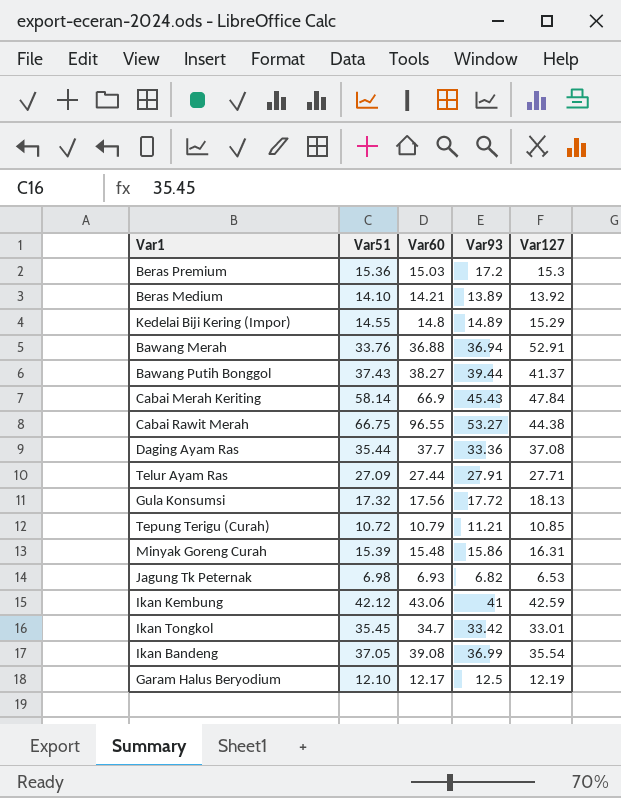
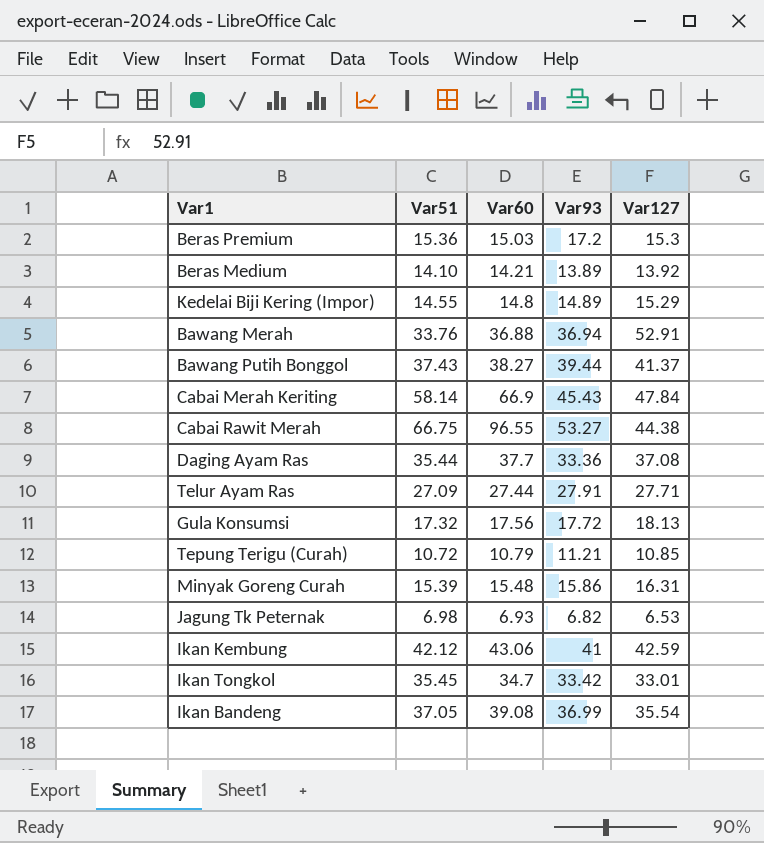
row Garam Halus Beryodium: 12.10 | 12.17 | 12.5 | 12.19 -> none

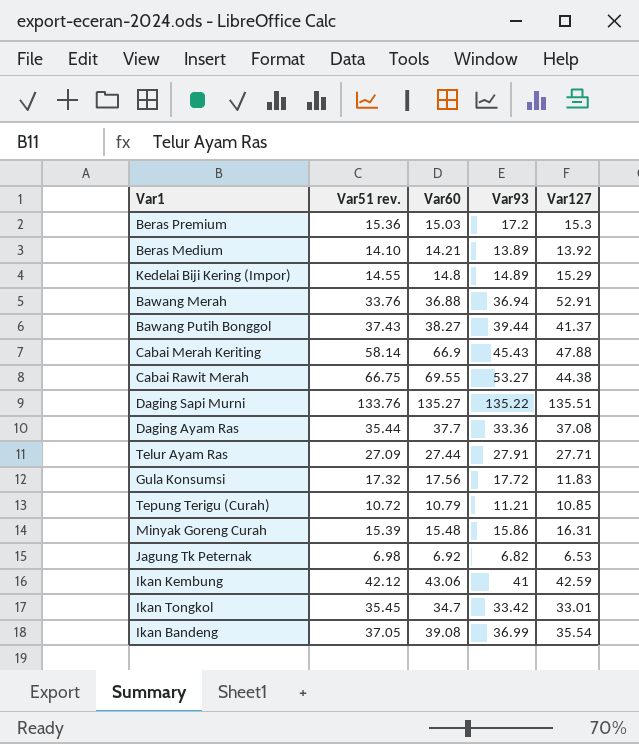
column name: Var51 -> Var51 rev.
Cabai Merah Keriting | Var127: 47.84 -> 47.88
Cabai Rawit Merah | Var60: 96.55 -> 69.55
row Daging Sapi Murni: none -> 133.76 | 135.27 | 135.22 | 135.51
Gula Konsumsi | Var127: 18.13 -> 11.83
Jagung Tk Peternak | Var60: 6.93 -> 6.92

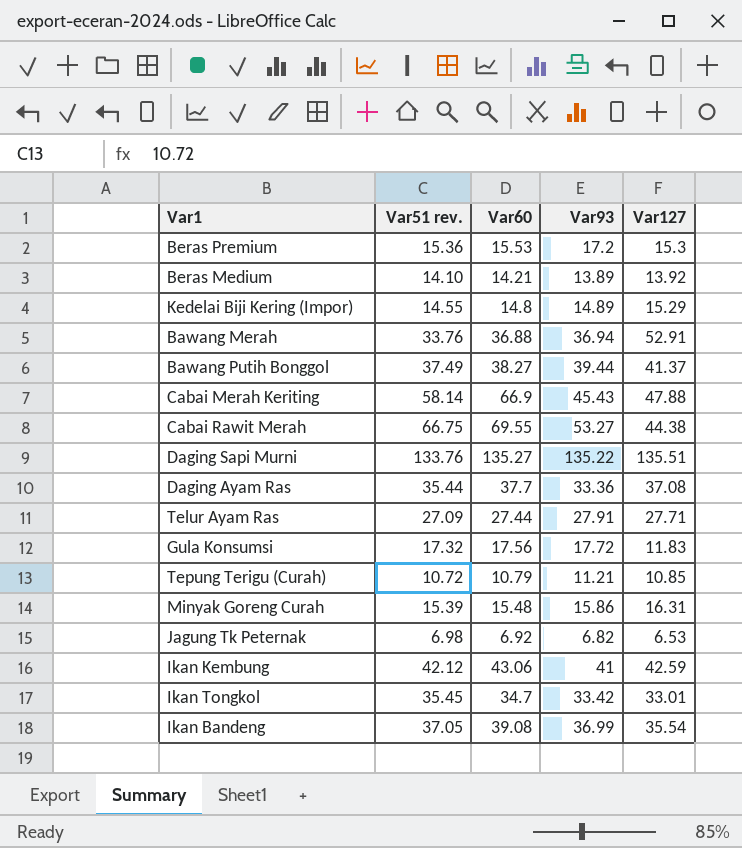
Beras Premium | Var60: 15.03 -> 15.53
Bawang Putih Bonggol | Var51 rev.: 37.43 -> 37.49

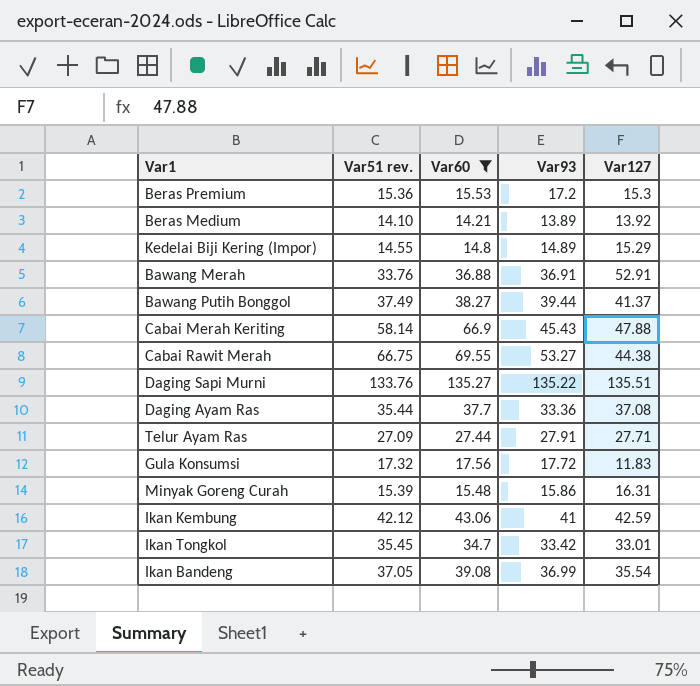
filter: none -> Var60 >= 14.21
Bawang Merah | Var93: 36.94 -> 36.91

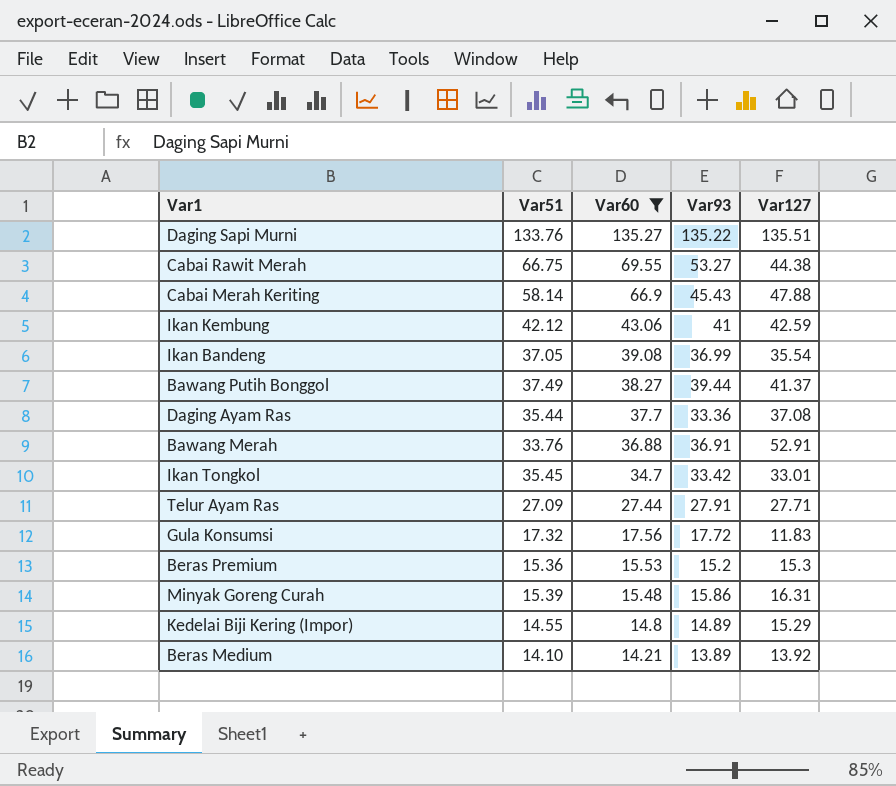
row order: none -> Var60 descending
column name: Var51 rev. -> Var51
Beras Premium | Var93: 17.2 -> 15.2

